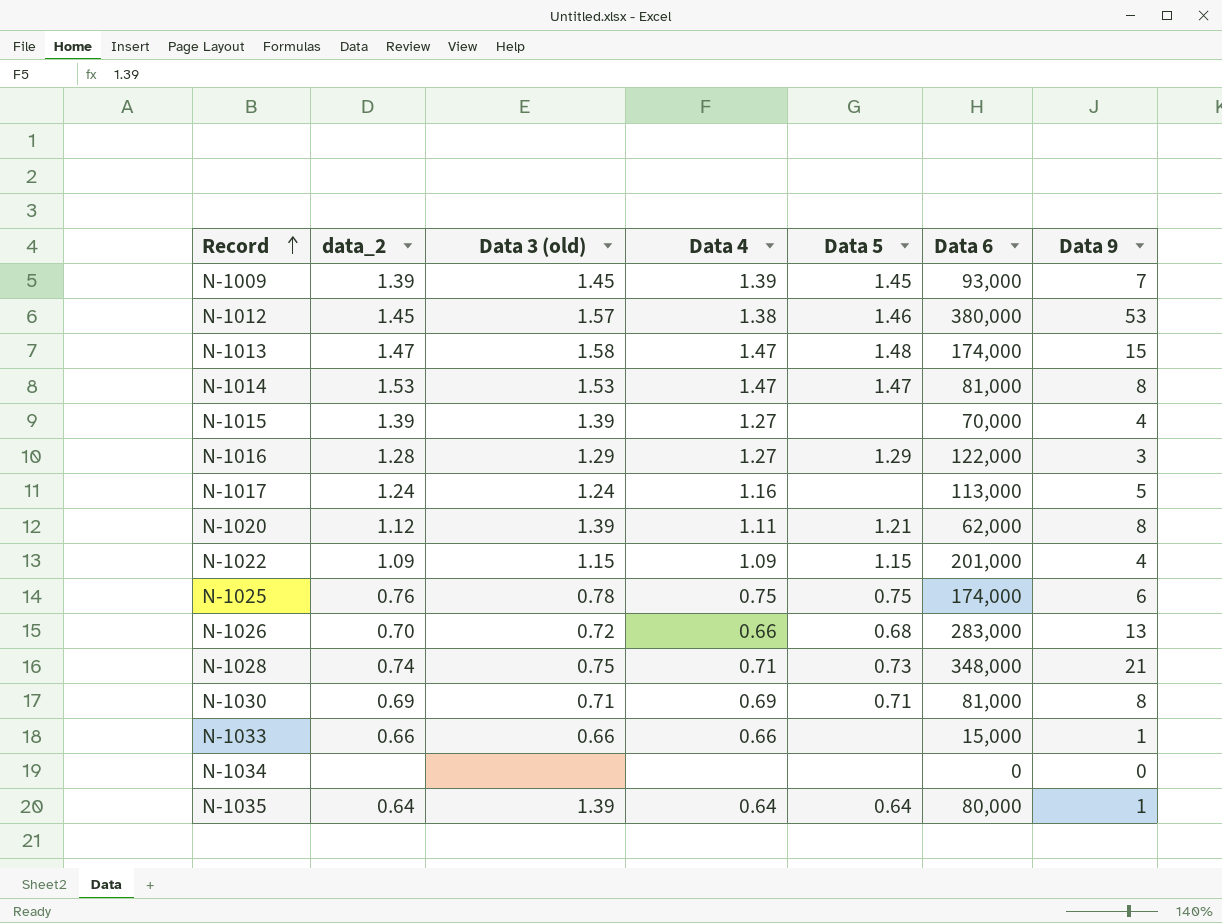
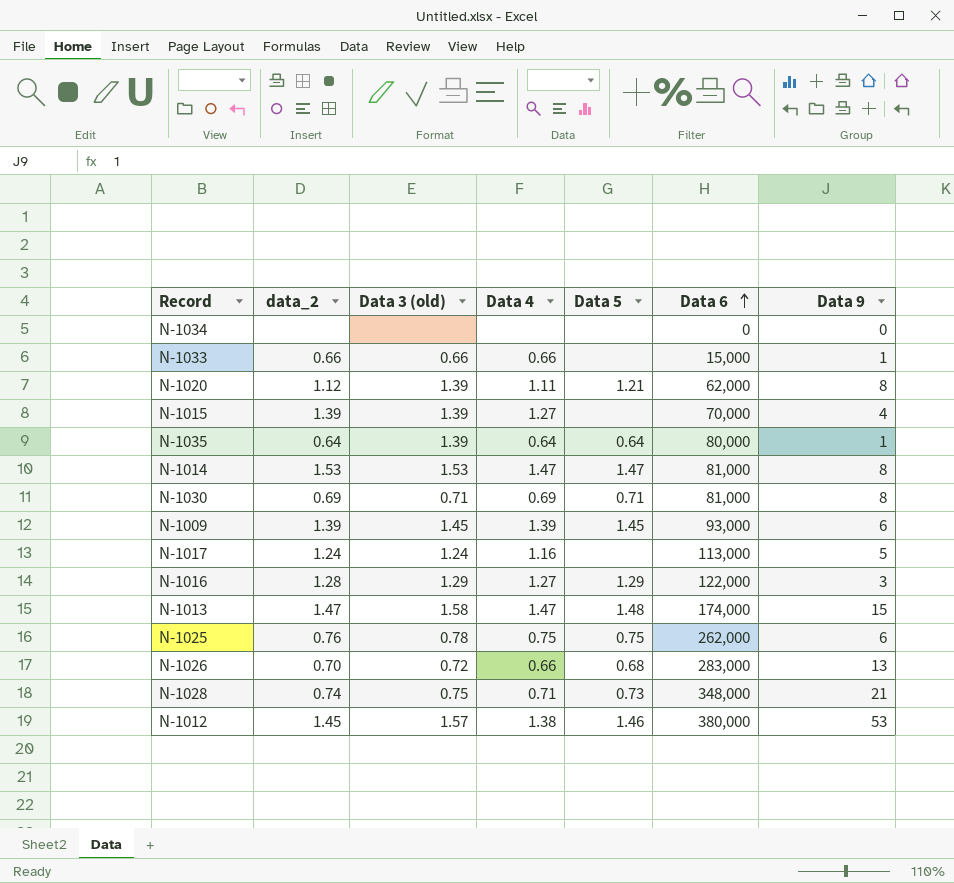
row order: Record ascending -> Data 6 ascending
row N-1022: 1.09 | 1.15 | 1.09 | 1.15 | 201,000 | 4 -> none
N-1009 | Data 9: 7 -> 6
N-1025 | Data 6: 174,000 -> 262,000

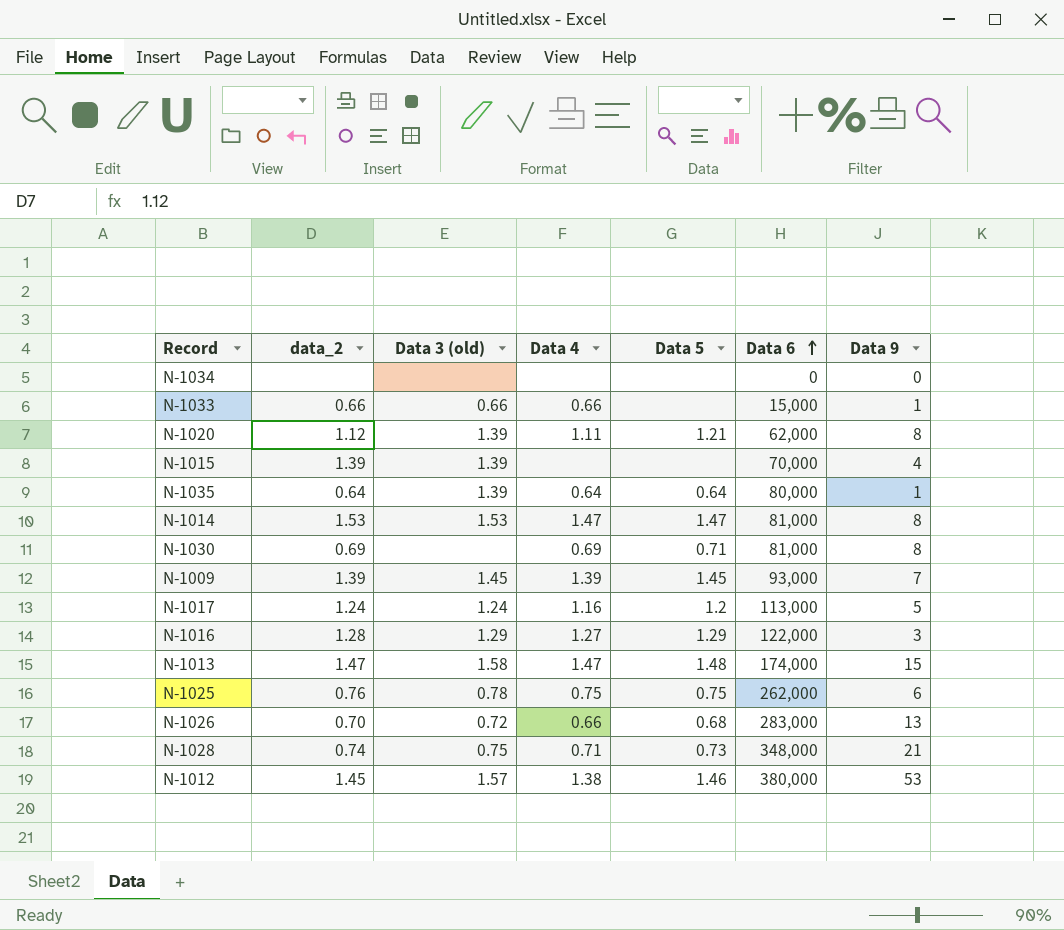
N-1015 | Data 4: 1.27 -> none
N-1030 | Data 3 (old): 0.71 -> none
N-1009 | Data 9: 6 -> 7
N-1017 | Data 5: none -> 1.2

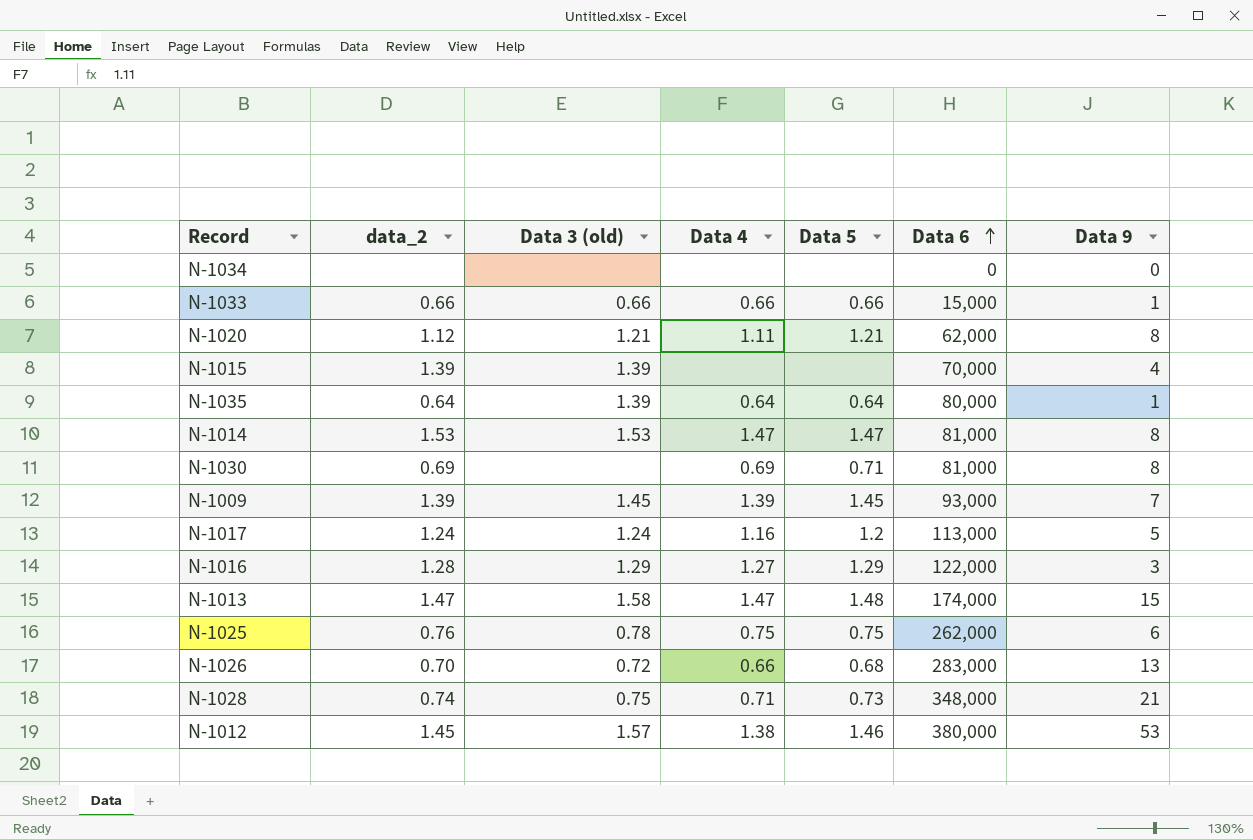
N-1033 | Data 5: none -> 0.66
N-1020 | Data 3 (old): 1.39 -> 1.21

